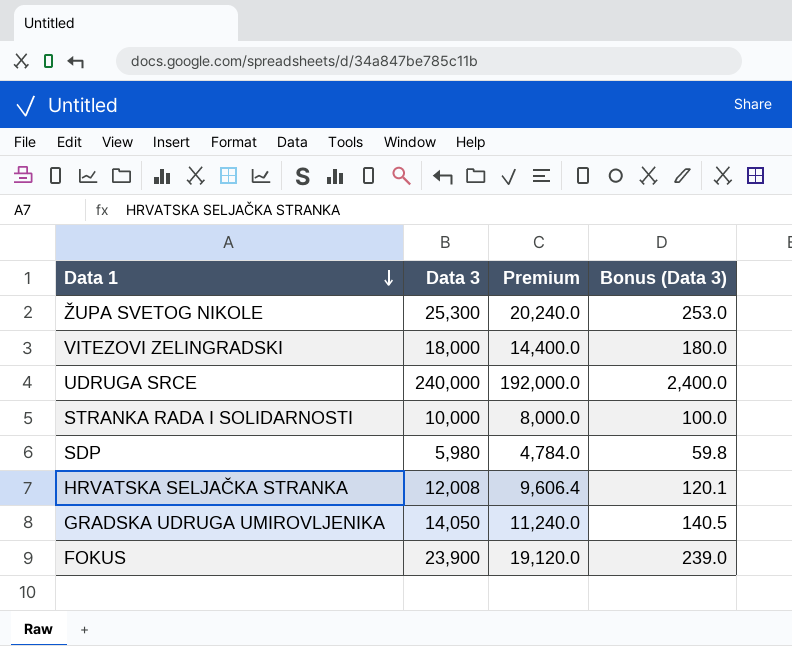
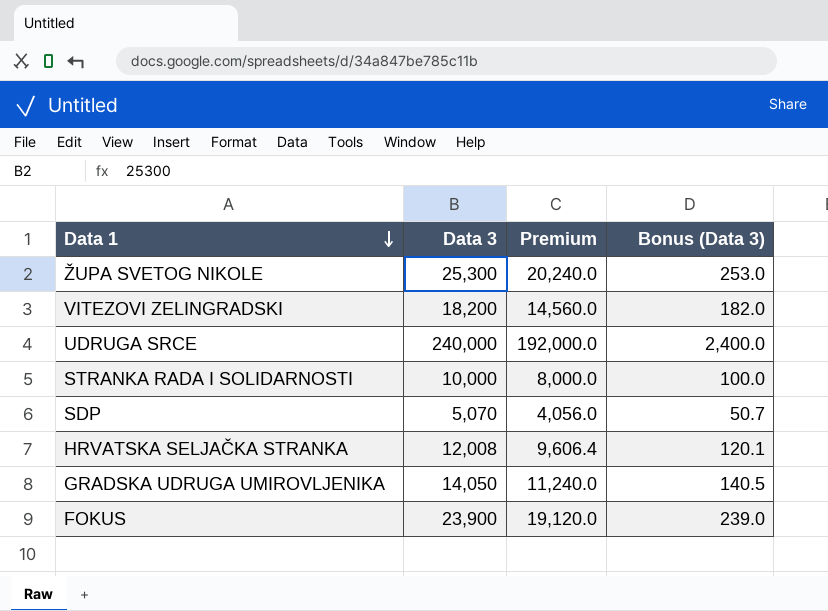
VITEZOVI ZELINGRADSKI | Data 3: 18,000 -> 18,200
VITEZOVI ZELINGRADSKI | Premium: 14,400.0 -> 14,560.0
VITEZOVI ZELINGRADSKI | Bonus (Data 3): 180.0 -> 182.0
SDP | Data 3: 5,980 -> 5,070
SDP | Premium: 4,784.0 -> 4,056.0
SDP | Bonus (Data 3): 59.8 -> 50.7

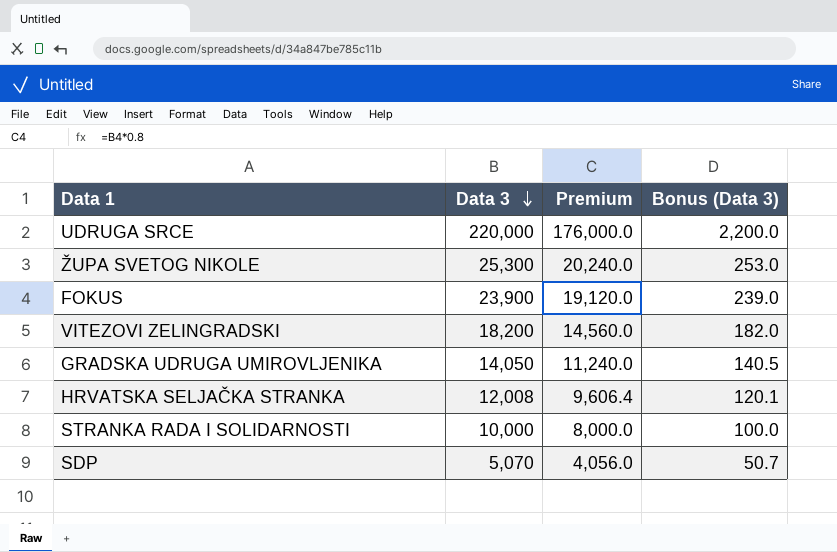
row order: Data 1 descending -> Data 3 descending
UDRUGA SRCE | Data 3: 240,000 -> 220,000
UDRUGA SRCE | Premium: 192,000.0 -> 176,000.0
UDRUGA SRCE | Bonus (Data 3): 2,400.0 -> 2,200.0

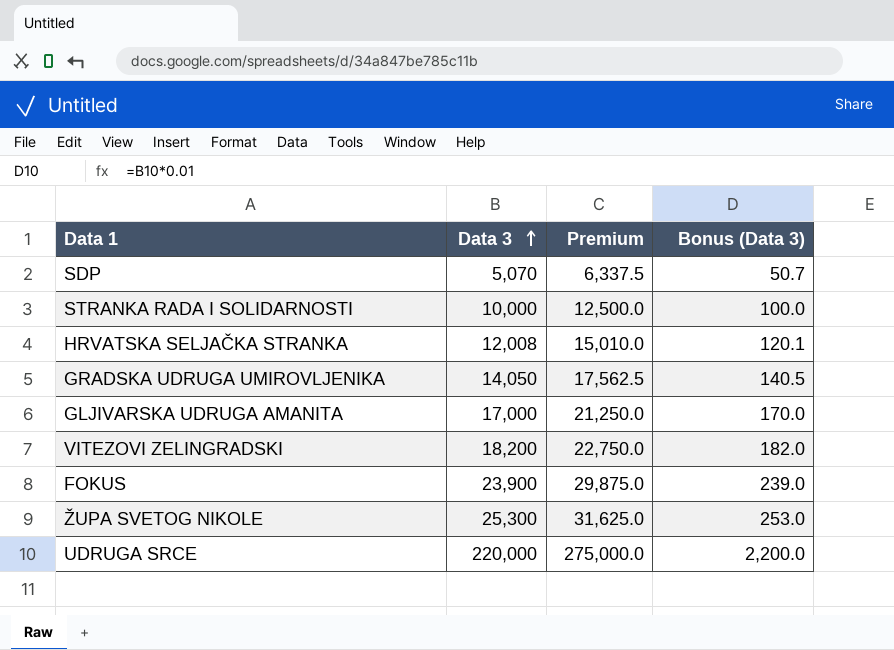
row order: Data 3 descending -> Data 3 ascending
column Premium | formula: [Data 3] * 0.8 -> [Data 3] * 1.25
row GLJIVARSKA UDRUGA AMANITA: none -> 17,000 | 21,250.0 | 170.0

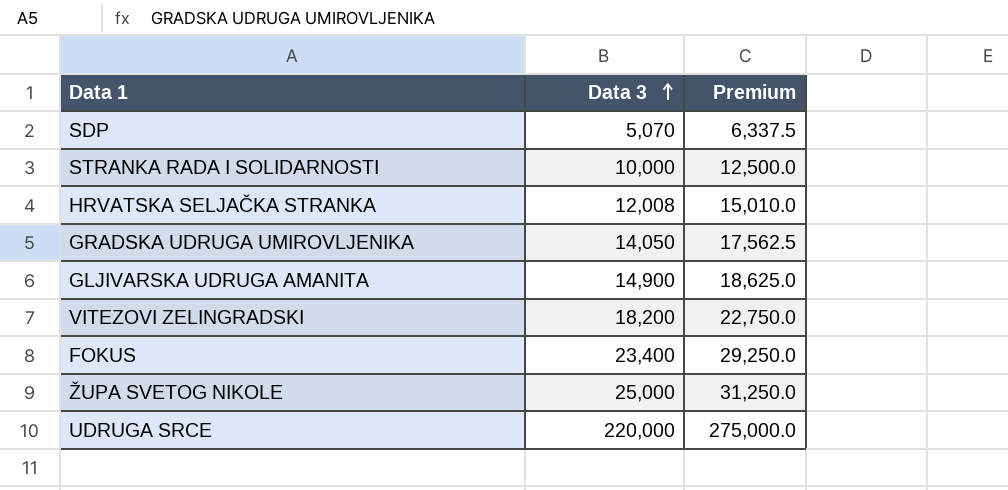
column Bonus (Data 3) | formula: [Data 3] * 0.01 -> none
GLJIVARSKA UDRUGA AMANITA | Data 3: 17,000 -> 14,900
GLJIVARSKA UDRUGA AMANITA | Premium: 21,250.0 -> 18,625.0
FOKUS | Data 3: 23,900 -> 23,400
FOKUS | Premium: 29,875.0 -> 29,250.0
ŽUPA SVETOG NIKOLE | Data 3: 25,300 -> 25,000
ŽUPA SVETOG NIKOLE | Premium: 31,625.0 -> 31,250.0

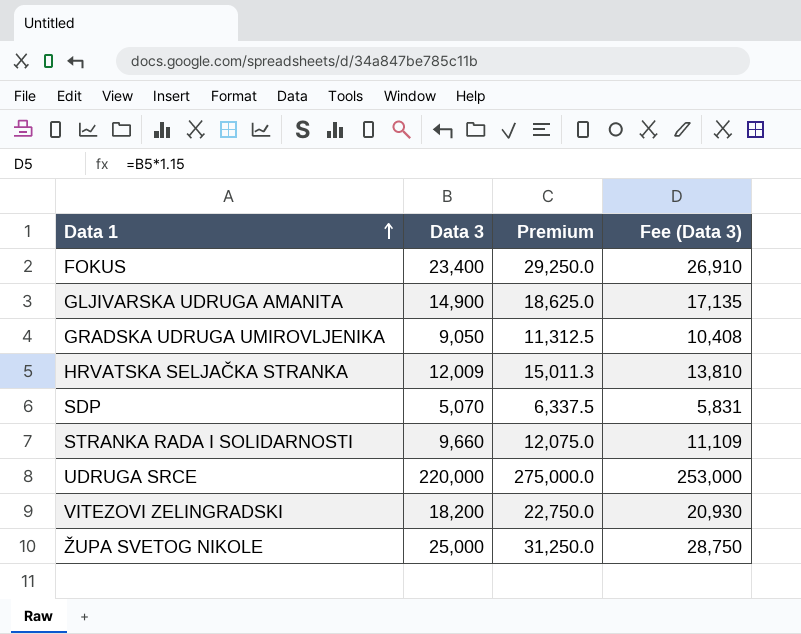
row order: Data 3 ascending -> Data 1 ascending
column Fee (Data 3) | formula: none -> [Data 3] * 1.15
GRADSKA UDRUGA UMIROVLJENIKA | Data 3: 14,050 -> 9,050
GRADSKA UDRUGA UMIROVLJENIKA | Premium: 17,562.5 -> 11,312.5
HRVATSKA SELJAČKA STRANKA | Data 3: 12,008 -> 12,009
HRVATSKA SELJAČKA STRANKA | Premium: 15,010.0 -> 15,011.3
STRANKA RADA I SOLIDARNOSTI | Data 3: 10,000 -> 9,660
STRANKA RADA I SOLIDARNOSTI | Premium: 12,500.0 -> 12,075.0

